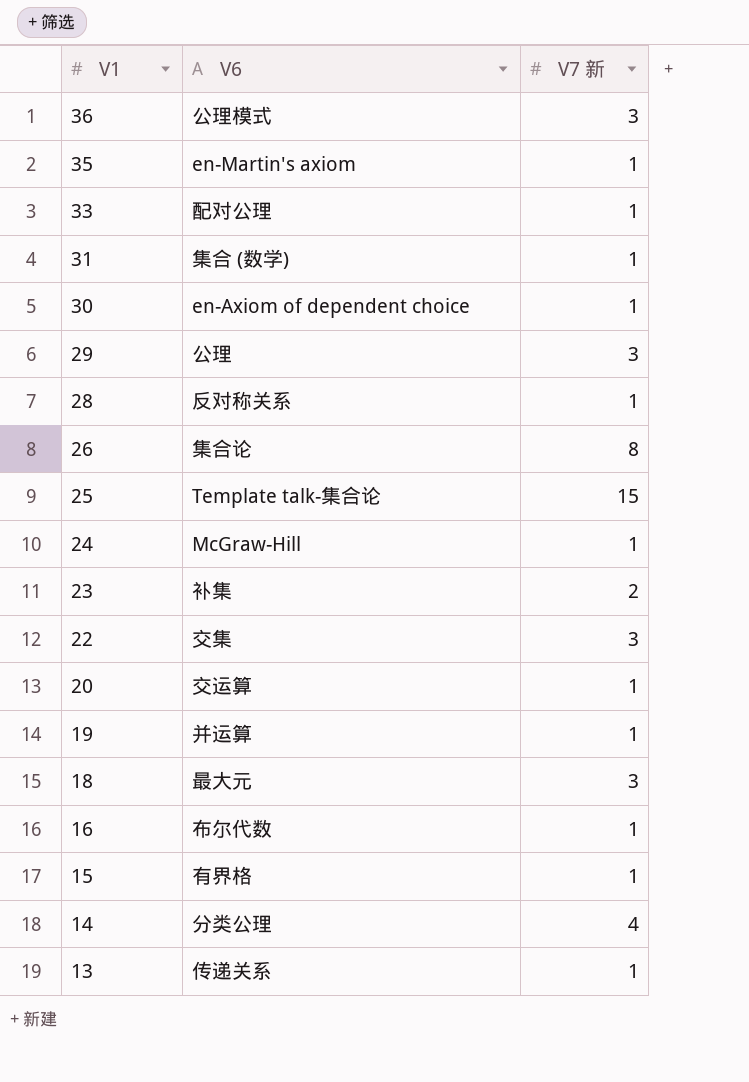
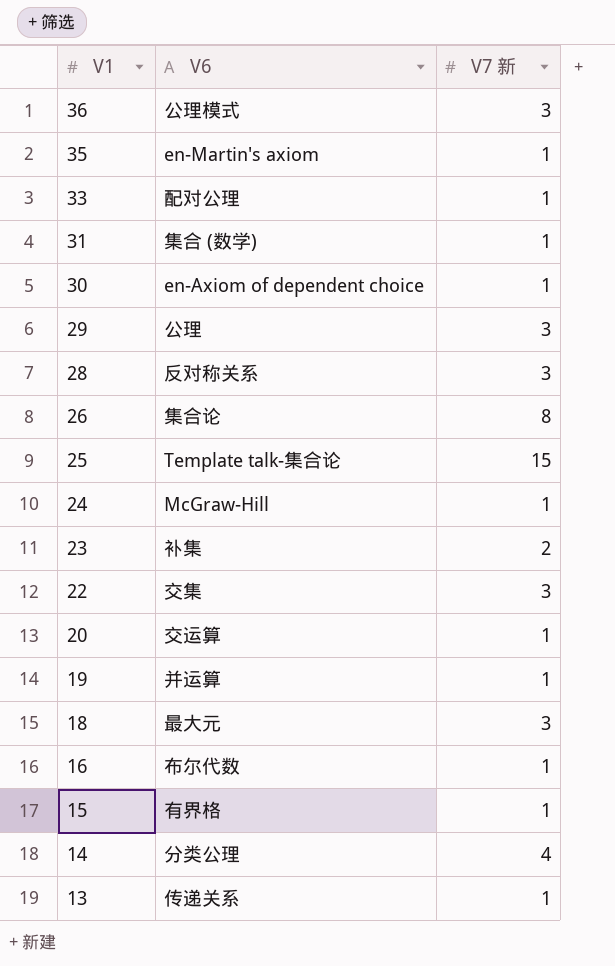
28 | V7 新: 1 -> 3

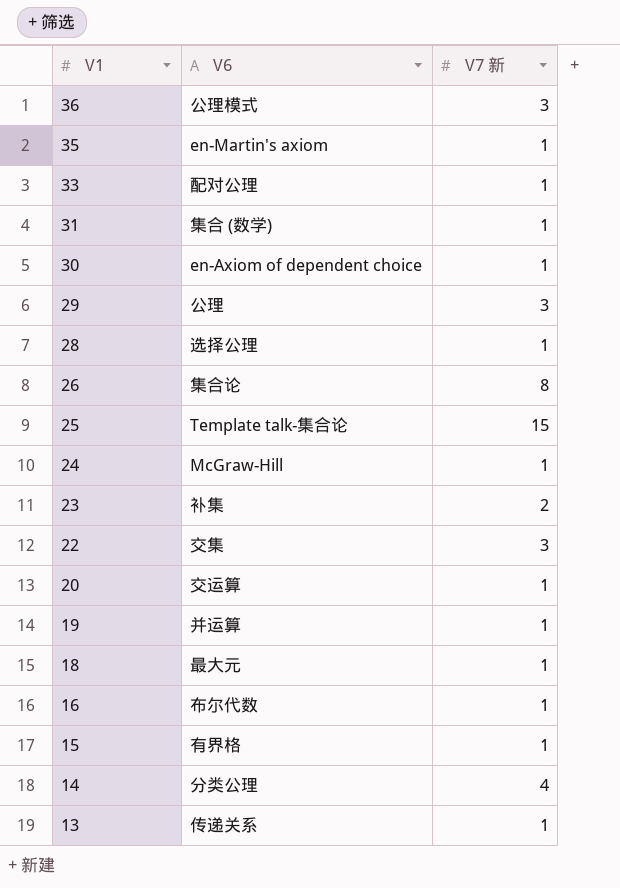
28 | V6: 反对称关系 -> 选择公理
28 | V7 新: 3 -> 1
18 | V7 新: 3 -> 1

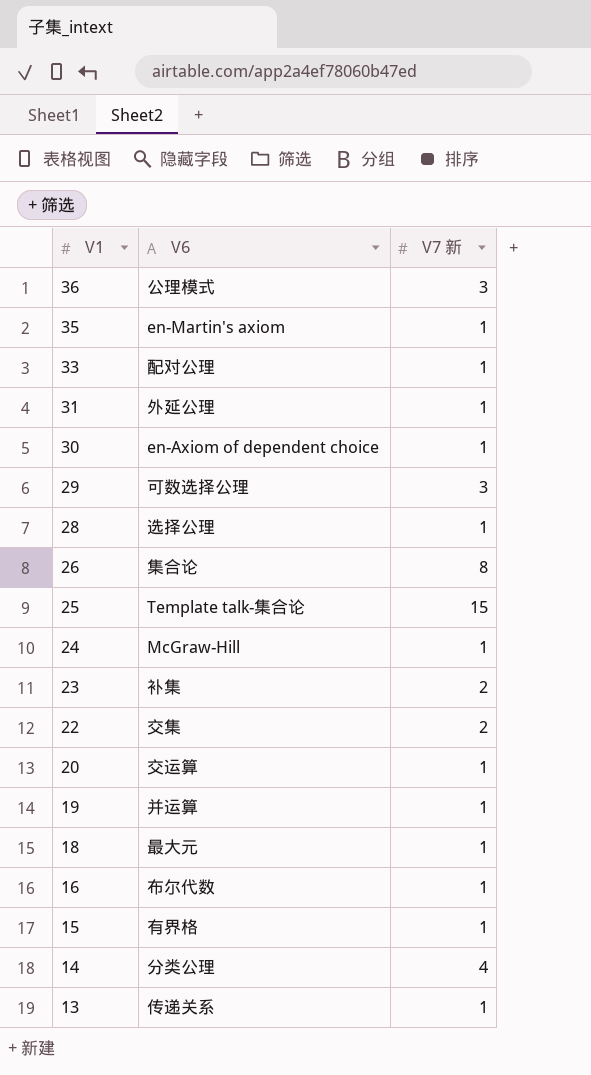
31 | V6: 集合 (数学) -> 外延公理
29 | V6: 公理 -> 可数选择公理
22 | V7 新: 3 -> 2

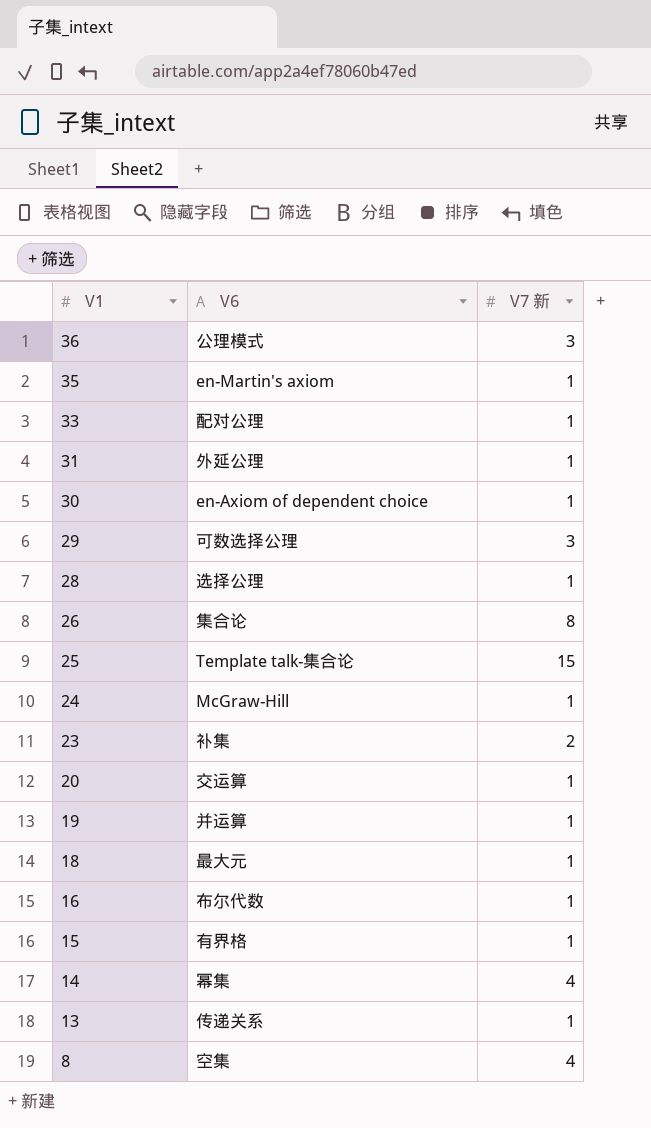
row 22: 交集 | 2 -> none
14 | V6: 分类公理 -> 幂集
row 8: none -> 空集 | 4

